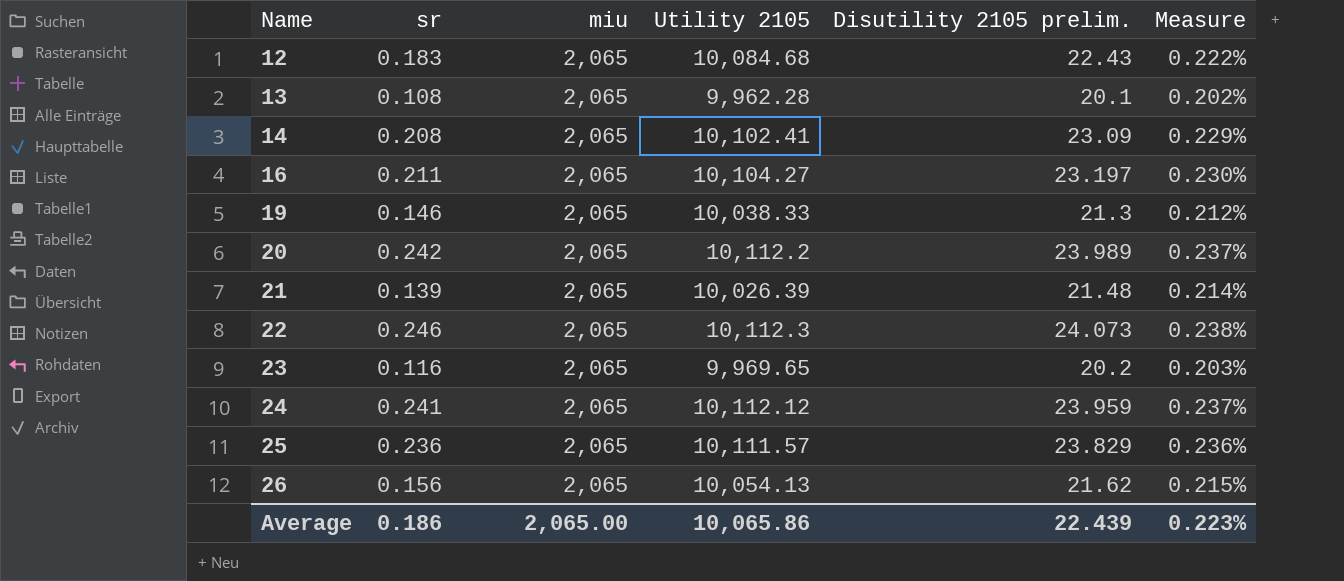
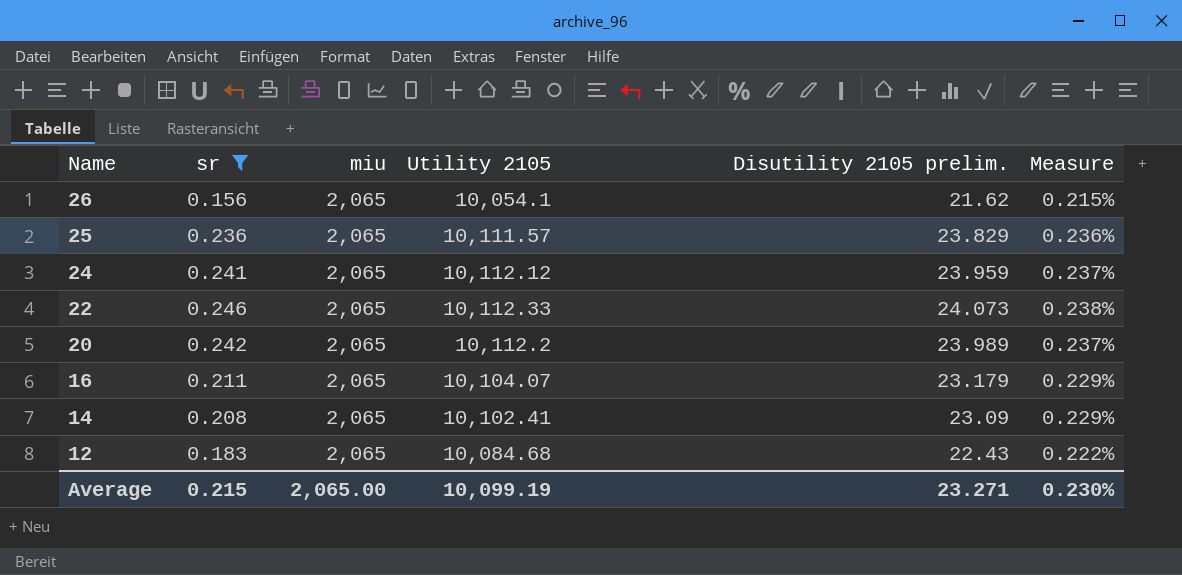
filter: none -> sr >= 0.156
row order: Name ascending -> Name descending
26 | Utility 2105: 10,054.13 -> 10,054.1
22 | Utility 2105: 10,112.3 -> 10,112.33
16 | Utility 2105: 10,104.27 -> 10,104.07
16 | Disutility 2105 prelim.: 23.197 -> 23.179
16 | Measure: 0.230% -> 0.229%
Average | sr: 0.186 -> 0.215
Average | Utility 2105: 10,065.86 -> 10,099.19
Average | Disutility 2105 prelim.: 22.439 -> 23.271
Average | Measure: 0.223% -> 0.230%

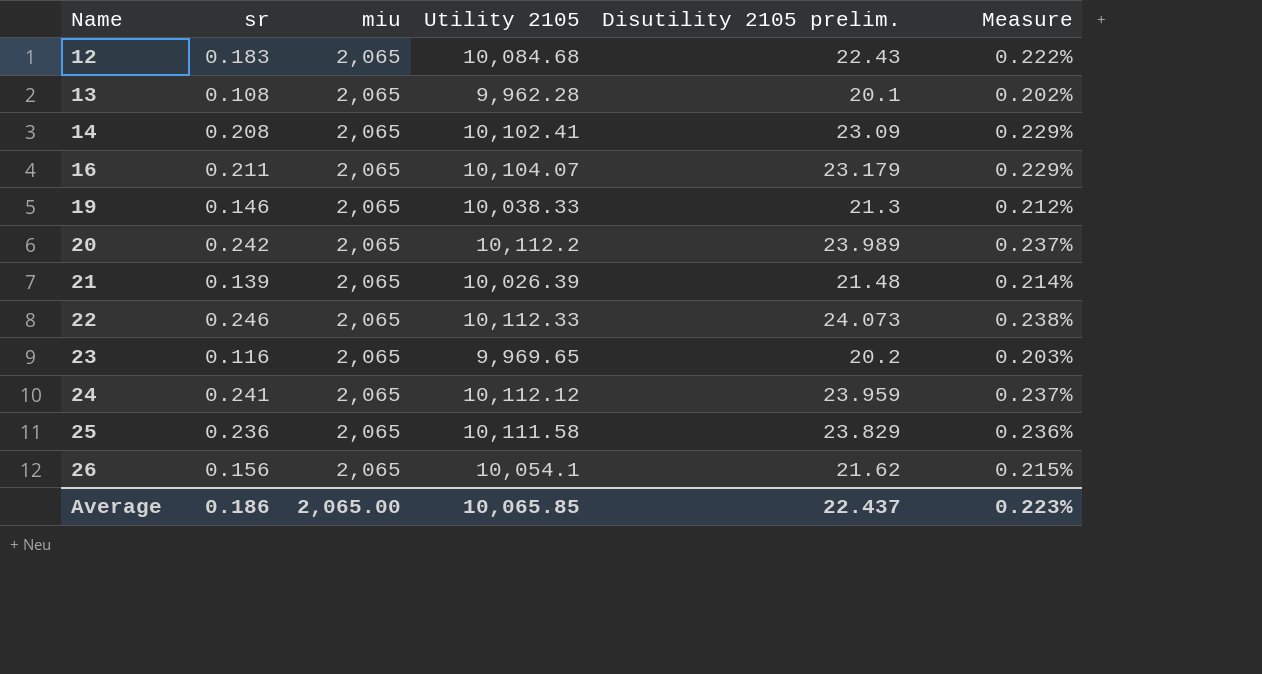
filter: sr >= 0.156 -> none
row order: Name descending -> Name ascending
25 | Utility 2105: 10,111.57 -> 10,111.58
Average | sr: 0.215 -> 0.186
Average | Utility 2105: 10,099.19 -> 10,065.85
Average | Disutility 2105 prelim.: 23.271 -> 22.437
Average | Measure: 0.230% -> 0.223%

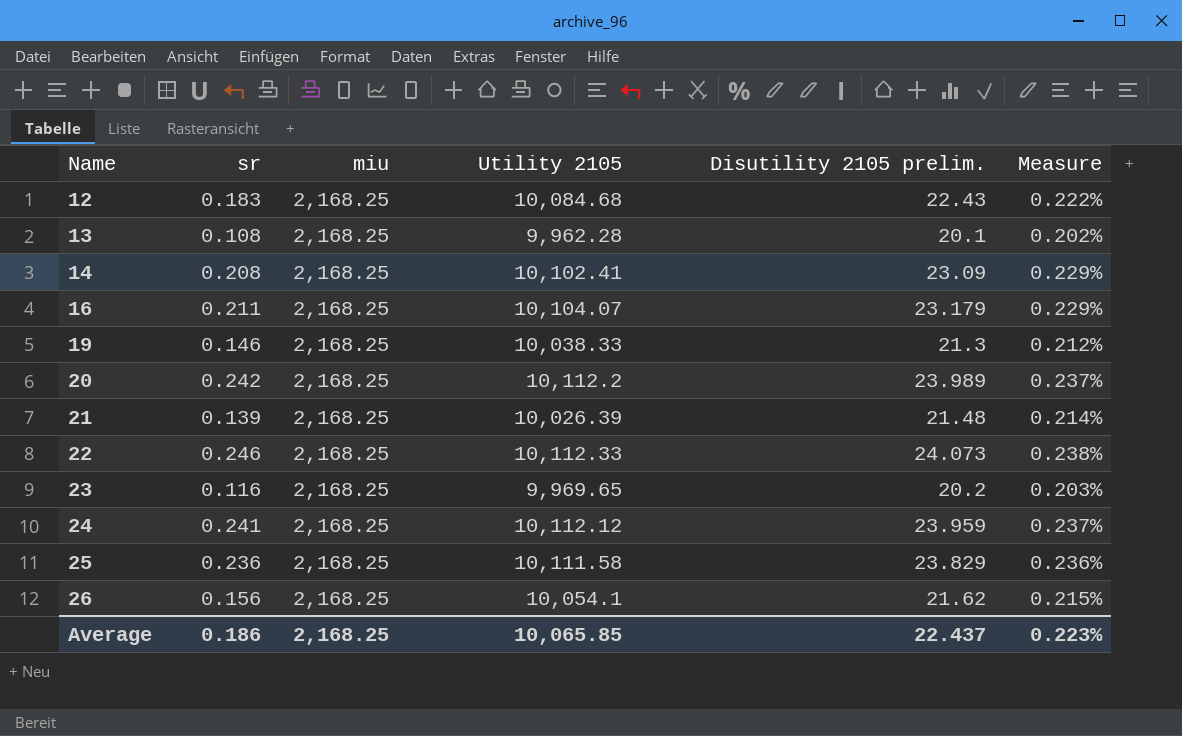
12 | miu: 2,065 -> 2,168.25
13 | miu: 2,065 -> 2,168.25
14 | miu: 2,065 -> 2,168.25
16 | miu: 2,065 -> 2,168.25
19 | miu: 2,065 -> 2,168.25
20 | miu: 2,065 -> 2,168.25
21 | miu: 2,065 -> 2,168.25
22 | miu: 2,065 -> 2,168.25
23 | miu: 2,065 -> 2,168.25
24 | miu: 2,065 -> 2,168.25
25 | miu: 2,065 -> 2,168.25
26 | miu: 2,065 -> 2,168.25
Average | miu: 2,065.00 -> 2,168.25

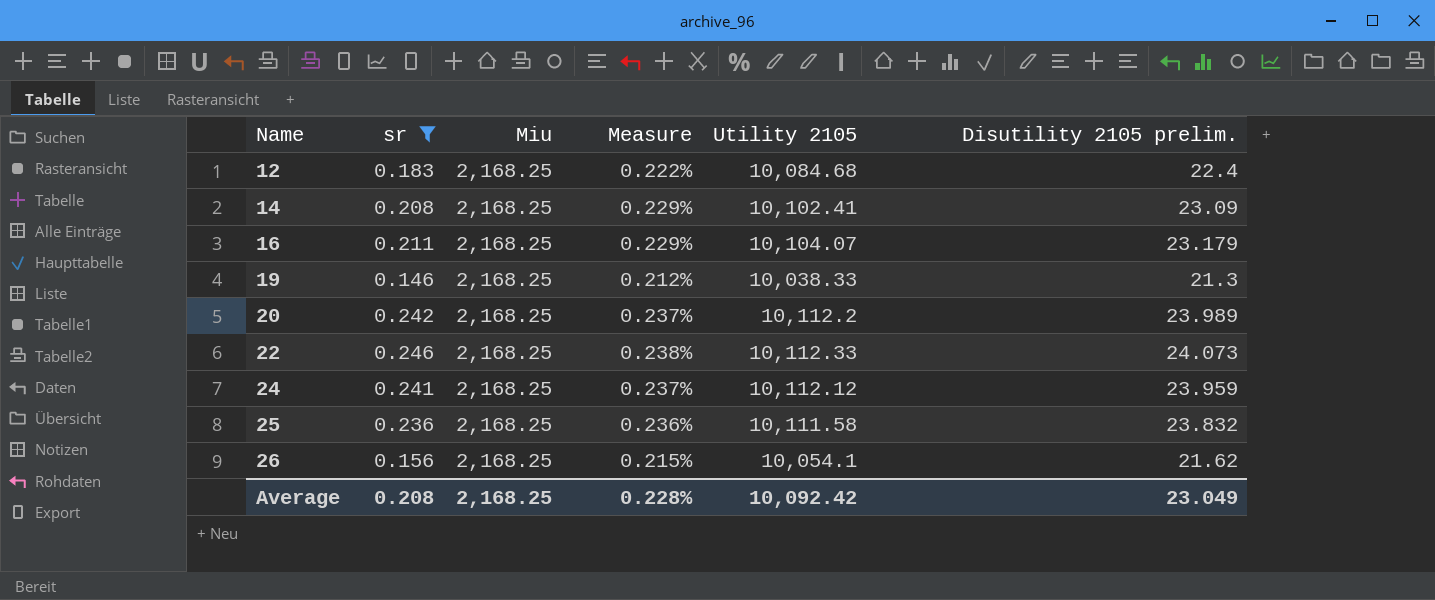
filter: none -> sr >= 0.146
column name: miu -> Miu
column Measure | position: 6 -> 4
12 | Disutility 2105 prelim.: 22.43 -> 22.4
25 | Disutility 2105 prelim.: 23.829 -> 23.832
Average | sr: 0.186 -> 0.208
Average | Measure: 0.223% -> 0.228%
Average | Utility 2105: 10,065.85 -> 10,092.42
Average | Disutility 2105 prelim.: 22.437 -> 23.049

